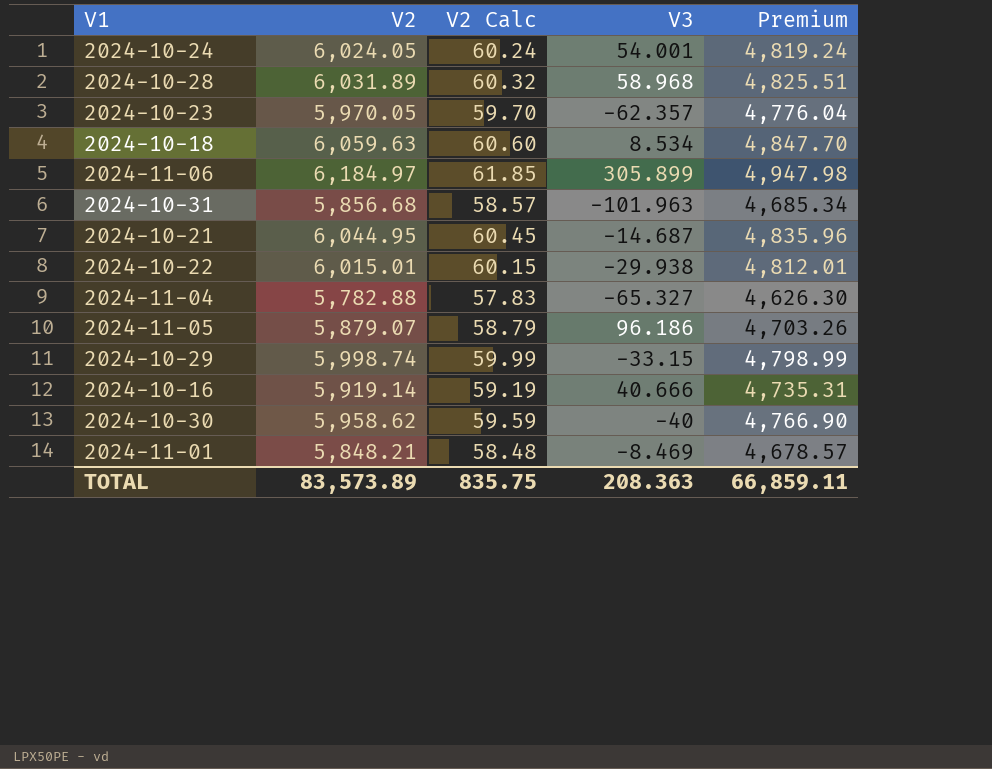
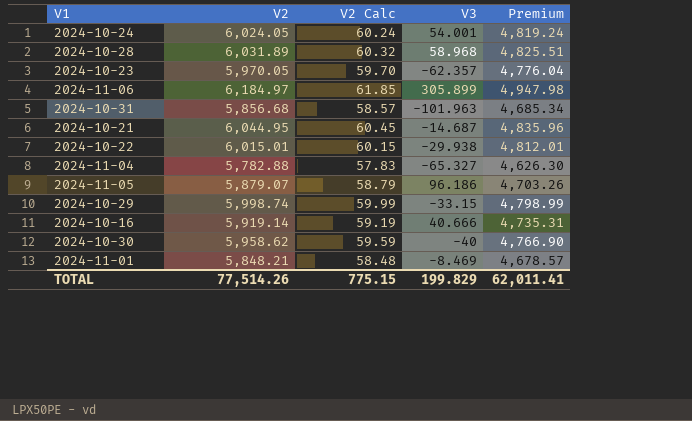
row 2024-10-18: 6,059.63 | 60.60 | 8.534 | 4,847.70 -> none
TOTAL | V2: 83,573.89 -> 77,514.26
TOTAL | V2 Calc: 835.75 -> 775.15
TOTAL | V3: 208.363 -> 199.829
TOTAL | Premium: 66,859.11 -> 62,011.41

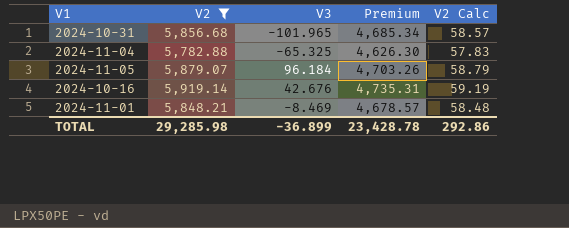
filter: none -> V2 <= 5,919.14
column V2 Calc | position: 3 -> 5
2024-10-31 | V3: -101.963 -> -101.965
2024-11-04 | V3: -65.327 -> -65.325
2024-11-05 | V3: 96.186 -> 96.184
2024-10-16 | V3: 40.666 -> 42.676
TOTAL | V2: 77,514.26 -> 29,285.98
TOTAL | V3: 199.829 -> -36.899
TOTAL | Premium: 62,011.41 -> 23,428.78
TOTAL | V2 Calc: 775.15 -> 292.86

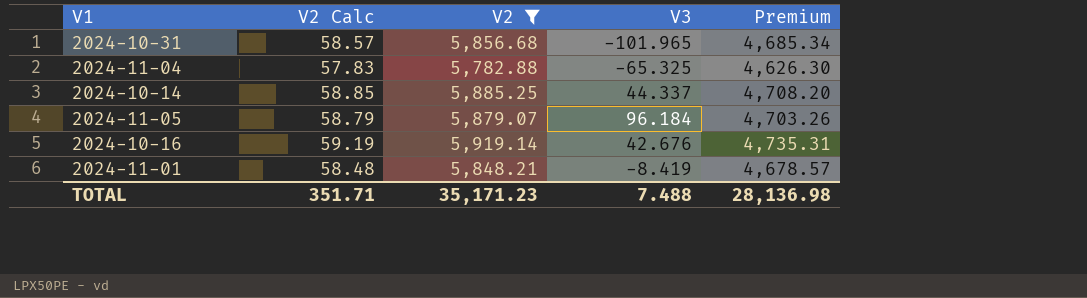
column V2 Calc | position: 5 -> 2
row 2024-10-14: none -> 58.85 | 5,885.25 | 44.337 | 4,708.20
2024-11-01 | V3: -8.469 -> -8.419
TOTAL | V2 Calc: 292.86 -> 351.71
TOTAL | V2: 29,285.98 -> 35,171.23
TOTAL | V3: -36.899 -> 7.488
TOTAL | Premium: 23,428.78 -> 28,136.98

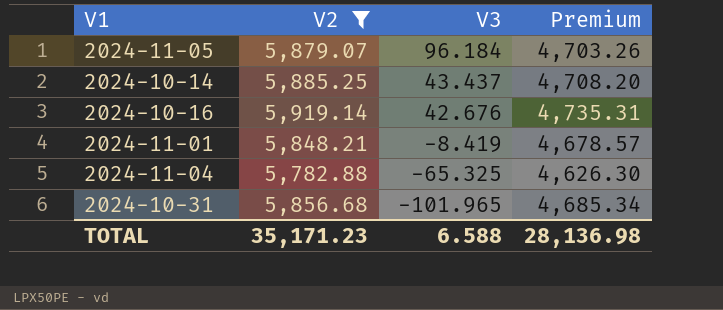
row order: none -> V3 descending
column V2 Calc | formula: [V2] * 0.01 -> none
2024-10-14 | V3: 44.337 -> 43.437
TOTAL | V3: 7.488 -> 6.588

